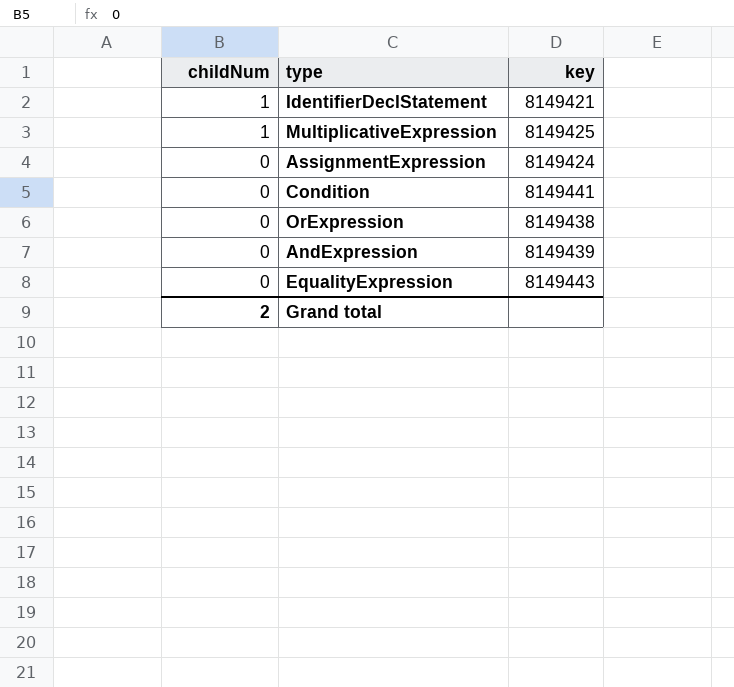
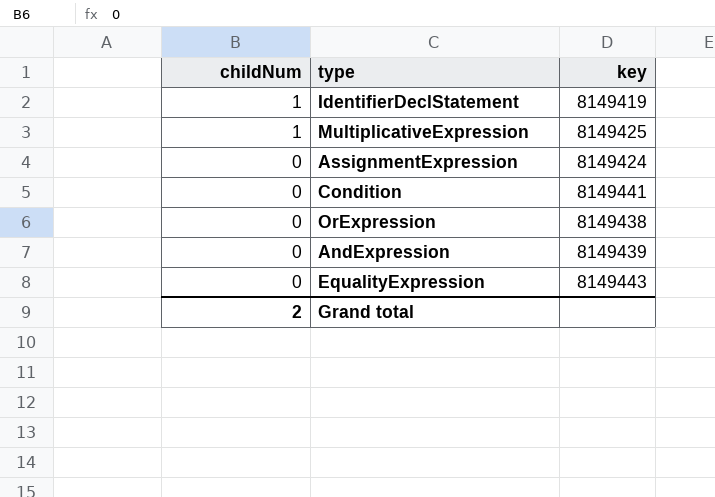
IdentifierDeclStatement | key: 8149421 -> 8149419

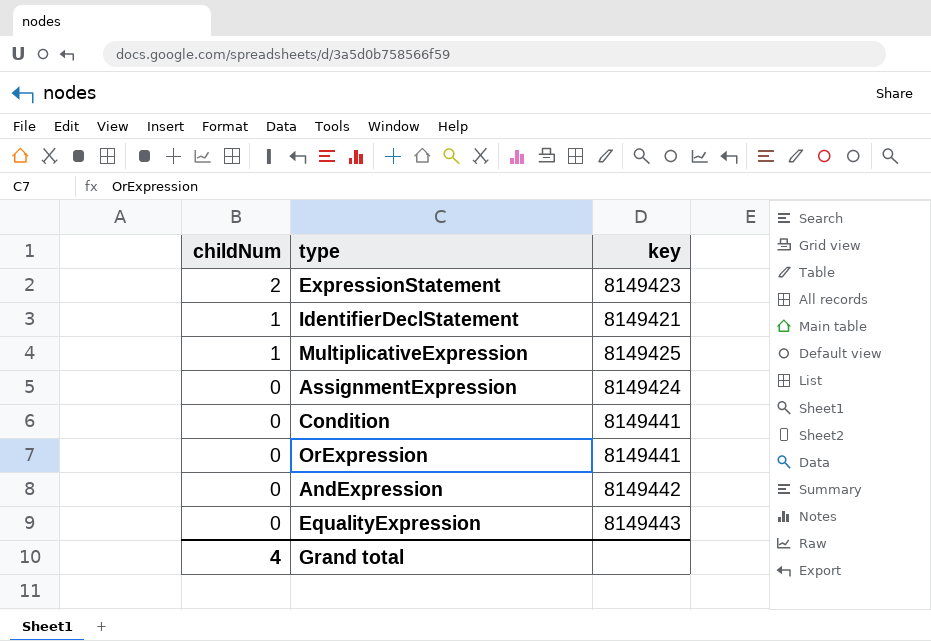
row ExpressionStatement: none -> 2 | 8149423
IdentifierDeclStatement | key: 8149419 -> 8149421
OrExpression | key: 8149438 -> 8149441
AndExpression | key: 8149439 -> 8149442
Grand total | childNum: 2 -> 4

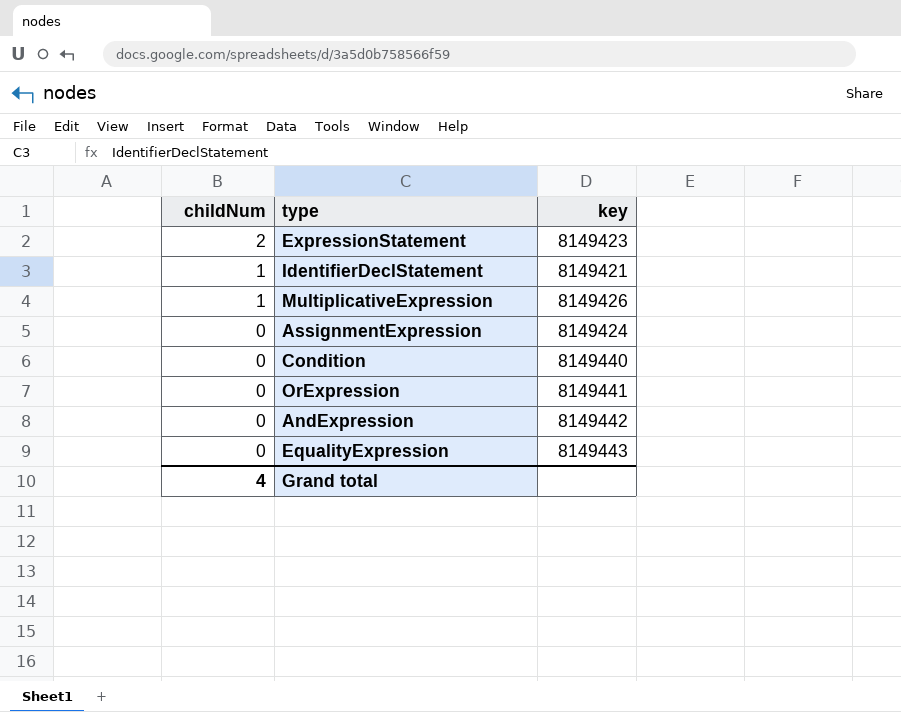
MultiplicativeExpression | key: 8149425 -> 8149426
Condition | key: 8149441 -> 8149440

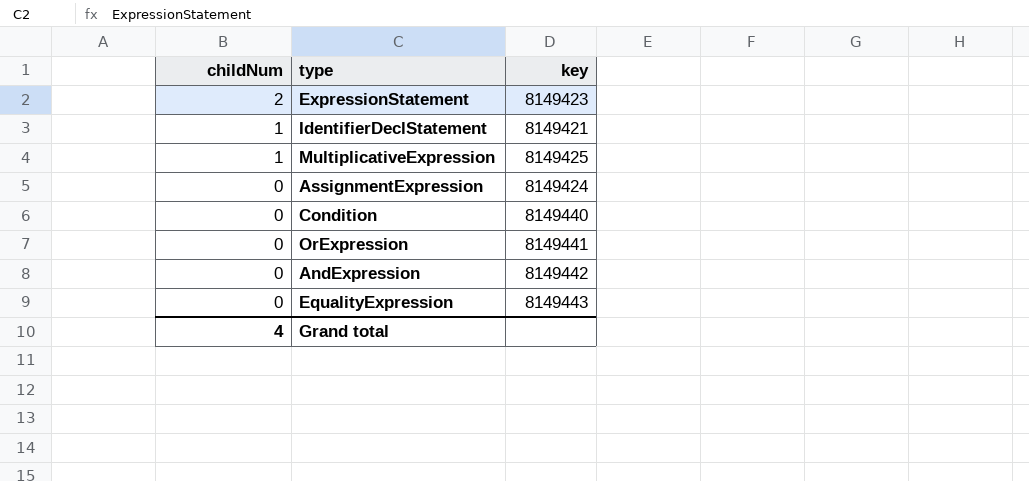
MultiplicativeExpression | key: 8149426 -> 8149425

